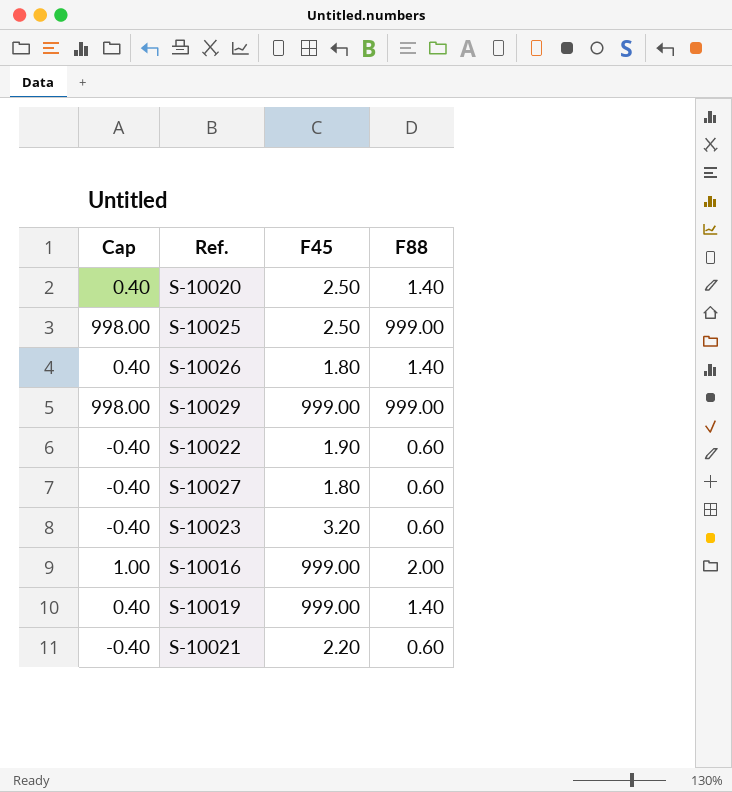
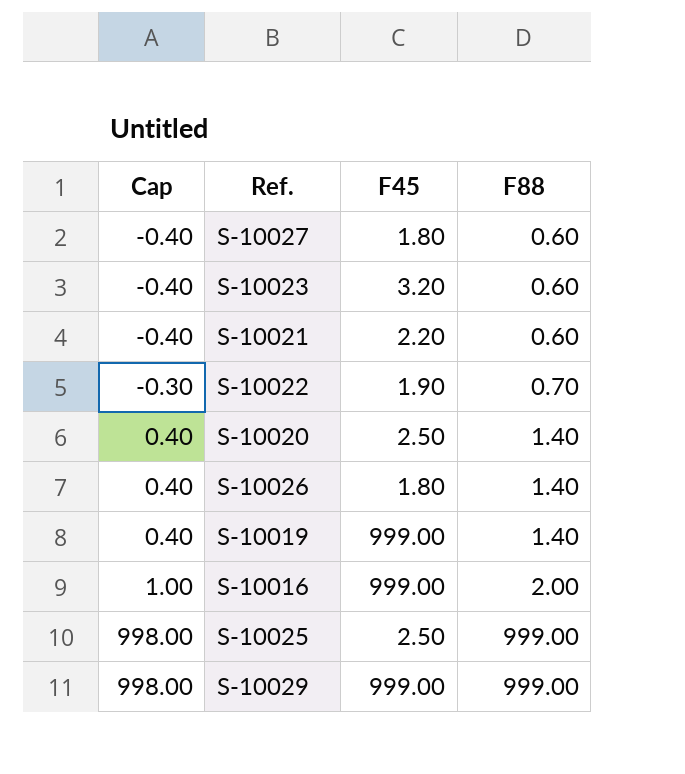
row order: none -> Cap ascending
S-10022 | Cap: -0.40 -> -0.30
S-10022 | F88: 0.60 -> 0.70

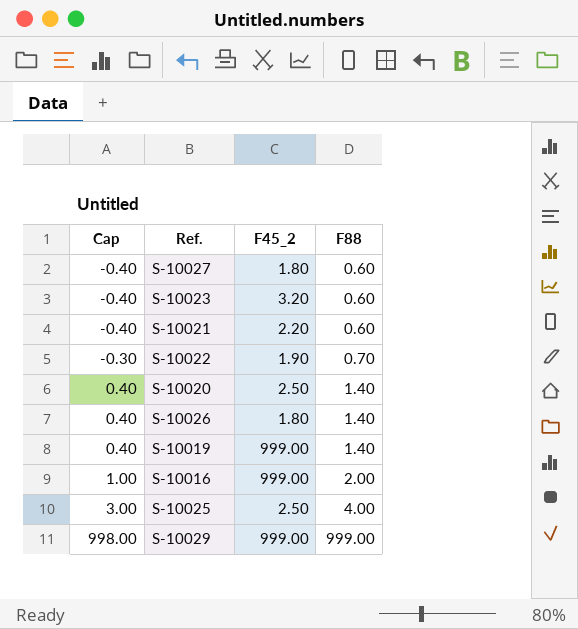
column name: F45 -> F45_2
S-10025 | Cap: 998.00 -> 3.00
S-10025 | F88: 999.00 -> 4.00

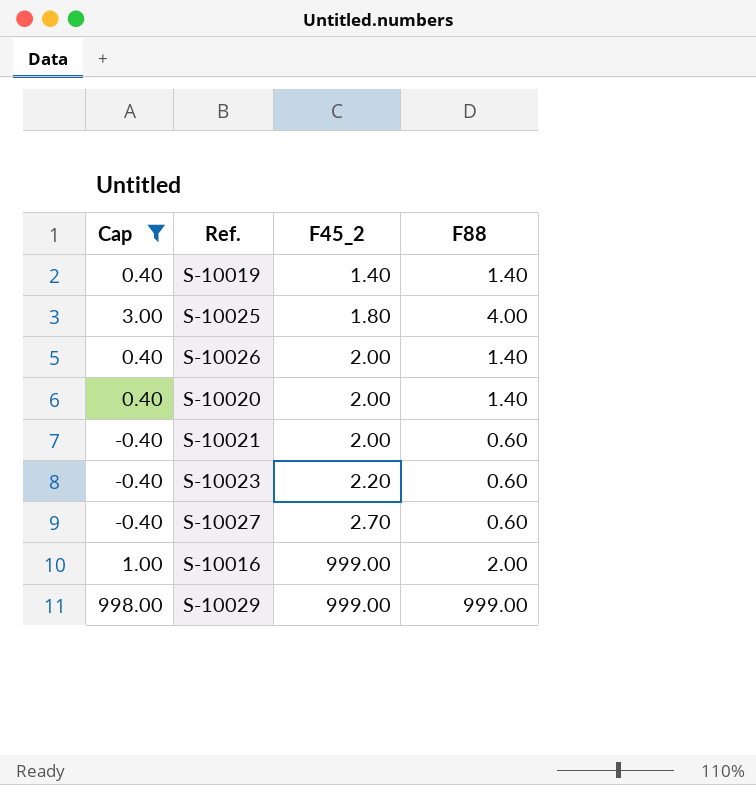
filter: none -> Cap != -0.30
row order: Cap ascending -> F45_2 ascending
S-10019 | F45_2: 999.00 -> 1.40
S-10025 | F45_2: 2.50 -> 1.80
S-10026 | F45_2: 1.80 -> 2.00
S-10020 | F45_2: 2.50 -> 2.00
S-10021 | F45_2: 2.20 -> 2.00
S-10023 | F45_2: 3.20 -> 2.20
S-10027 | F45_2: 1.80 -> 2.70

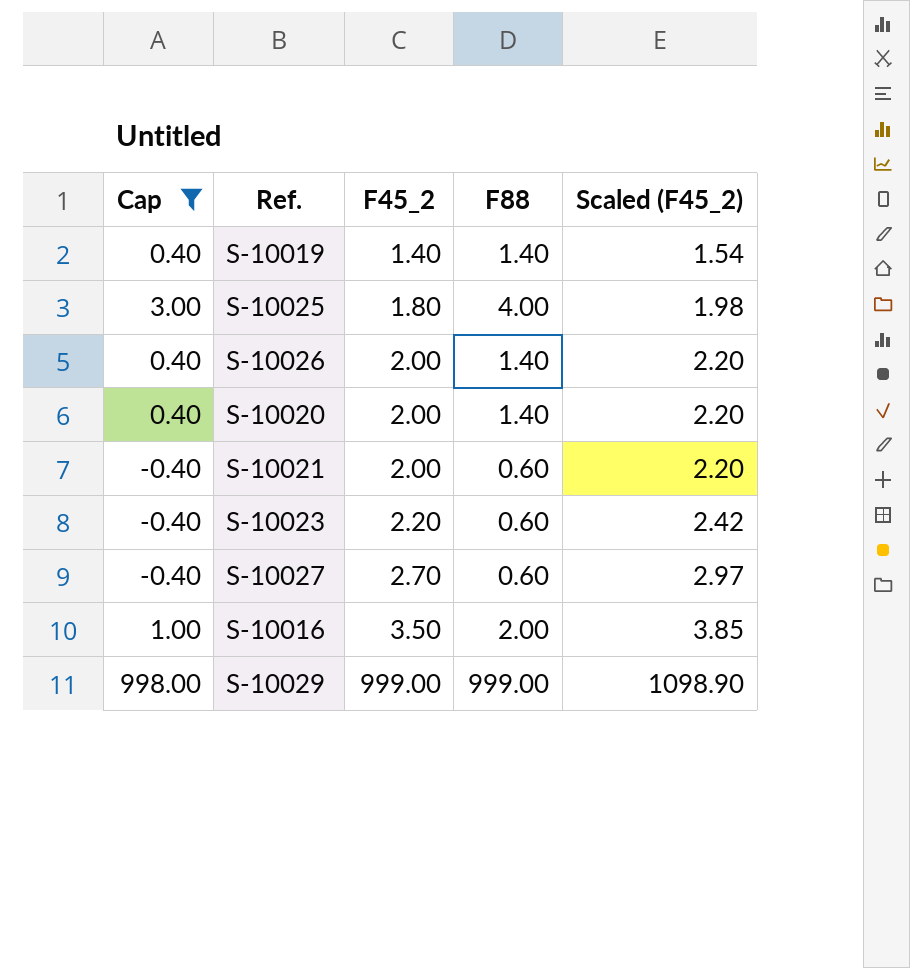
column Scaled (F45_2) | formula: none -> [F45_2] * 1.1
S-10016 | F45_2: 999.00 -> 3.50

